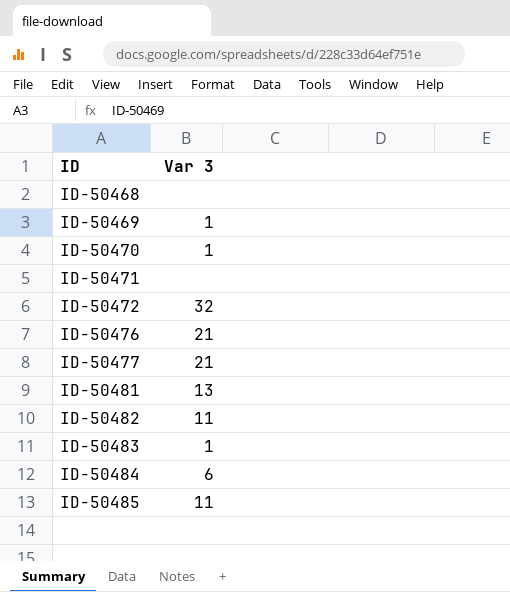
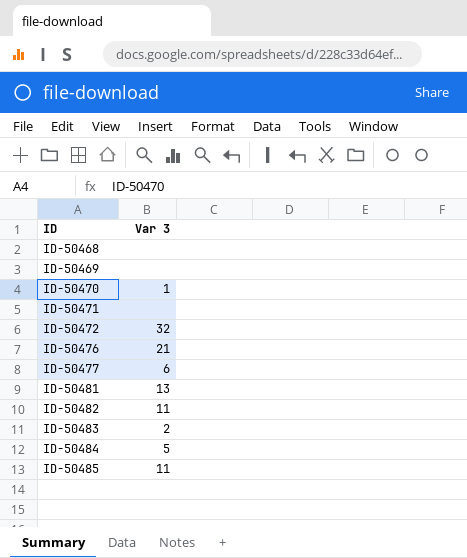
ID-50469 | Var 3: 1 -> none
ID-50477 | Var 3: 21 -> 6
ID-50483 | Var 3: 1 -> 2
ID-50484 | Var 3: 6 -> 5

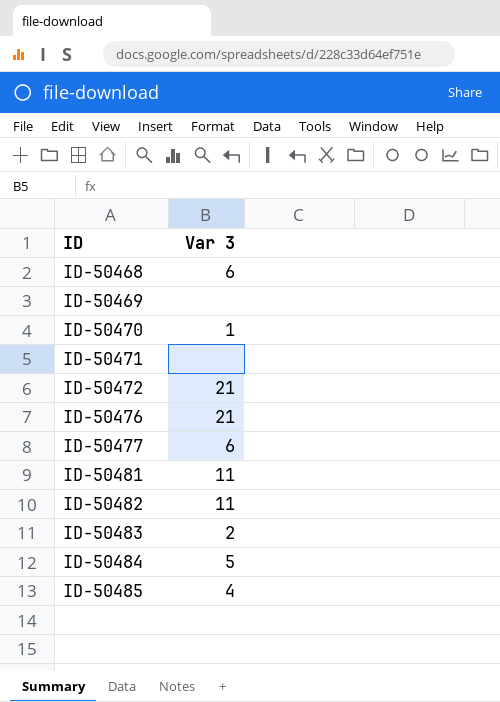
ID-50468 | Var 3: none -> 6
ID-50472 | Var 3: 32 -> 21
ID-50481 | Var 3: 13 -> 11
ID-50485 | Var 3: 11 -> 4

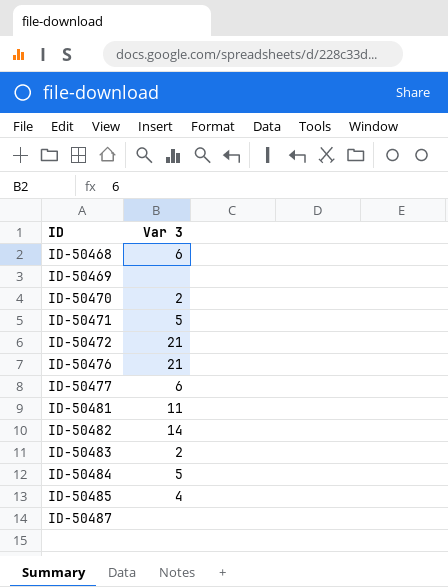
ID-50470 | Var 3: 1 -> 2
ID-50471 | Var 3: none -> 5
ID-50482 | Var 3: 11 -> 14
row ID-50487: none -> none

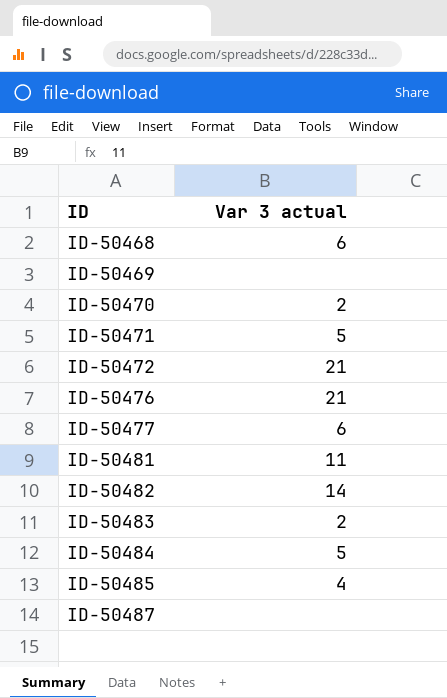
column name: Var 3 -> Var 3 actual

